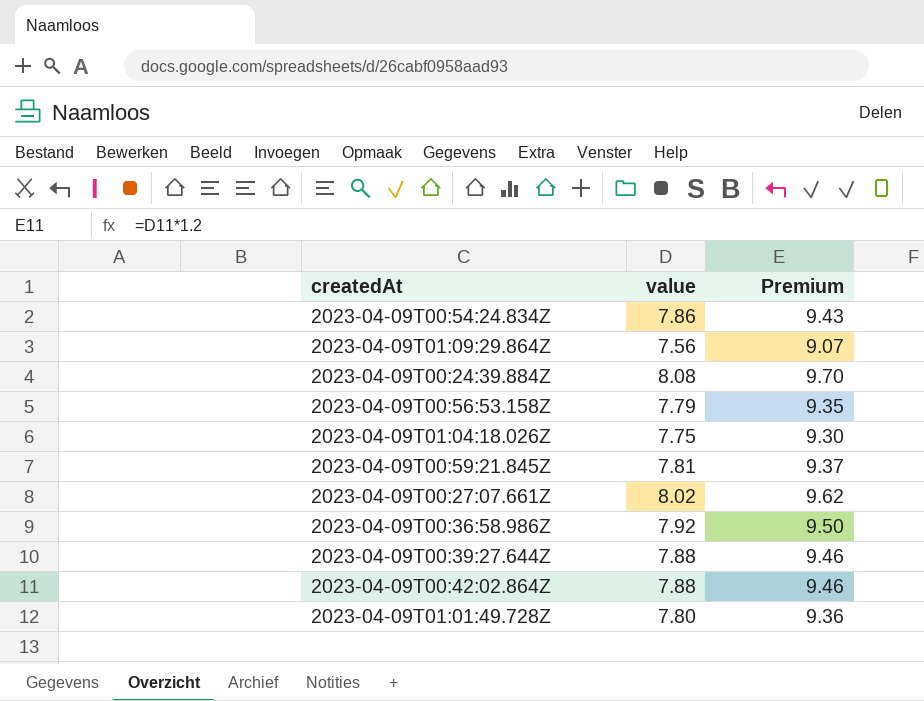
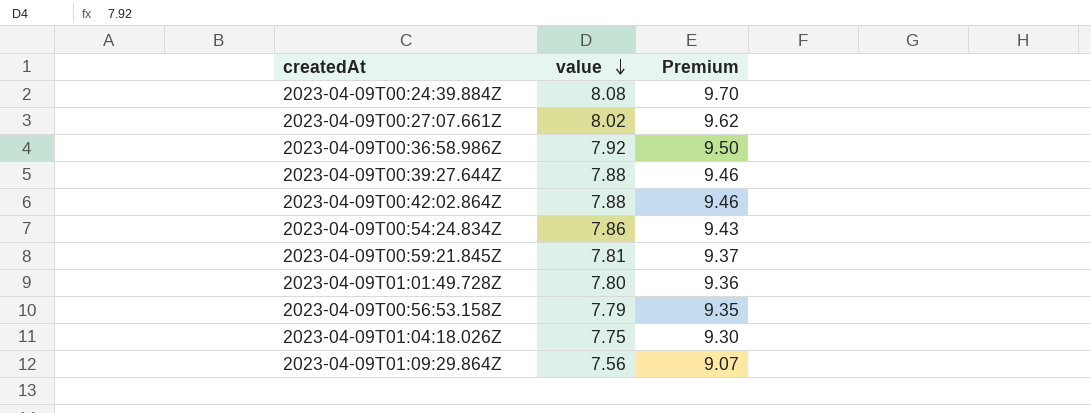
row order: none -> value descending

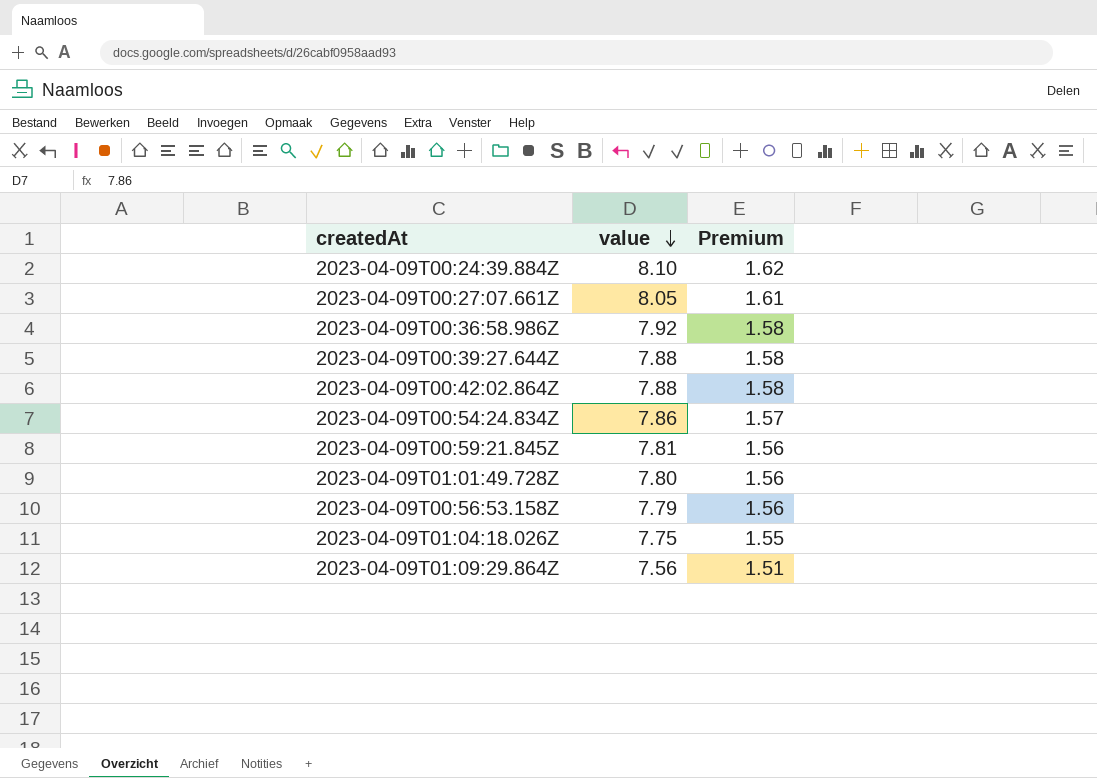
column Premium | formula: [value] * 1.2 -> [value] * 0.2
2023-04-09T00:24:39.884Z | value: 8.08 -> 8.10
2023-04-09T00:27:07.661Z | value: 8.02 -> 8.05

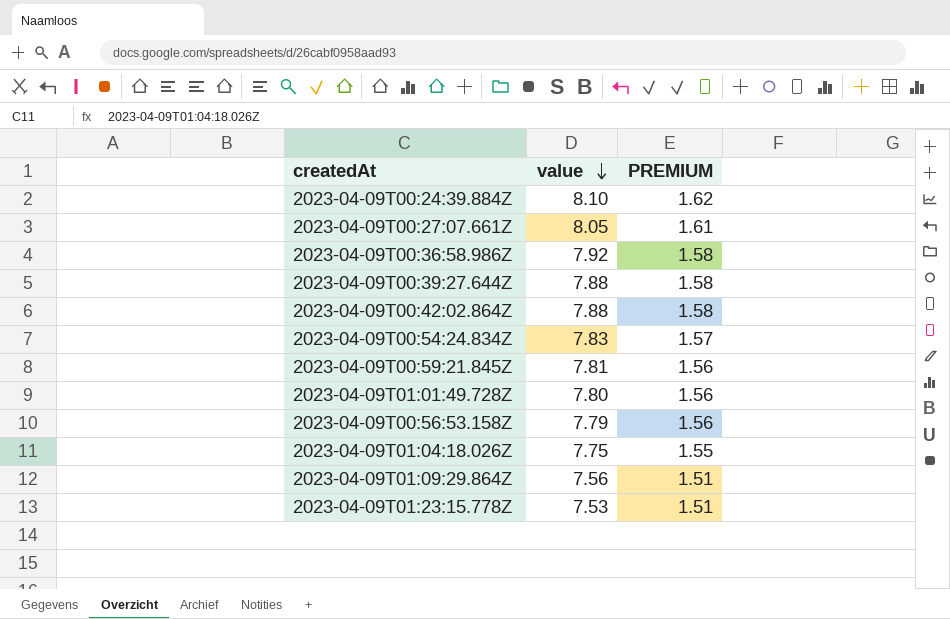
column name: Premium -> PREMIUM
2023-04-09T00:54:24.834Z | value: 7.86 -> 7.83
row 2023-04-09T01:23:15.778Z: none -> 7.53 | 1.51

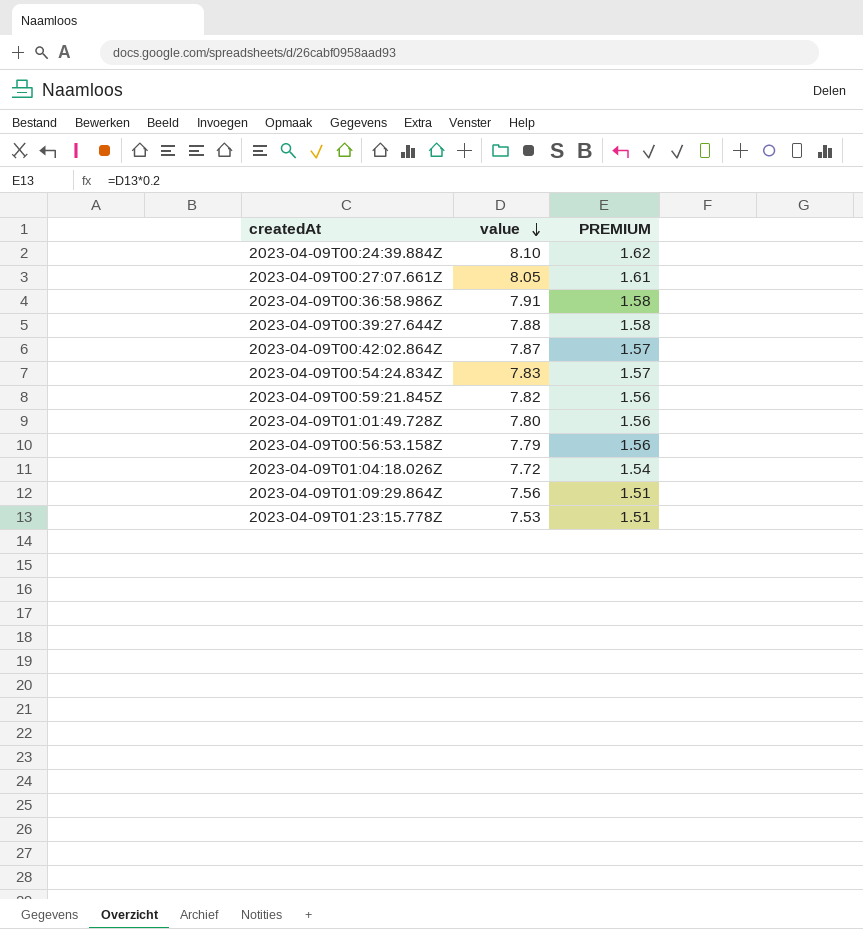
2023-04-09T00:36:58.986Z | value: 7.92 -> 7.91
2023-04-09T00:42:02.864Z | value: 7.88 -> 7.87
2023-04-09T00:42:02.864Z | PREMIUM: 1.58 -> 1.57
2023-04-09T00:59:21.845Z | value: 7.81 -> 7.82
2023-04-09T01:04:18.026Z | value: 7.75 -> 7.72
2023-04-09T01:04:18.026Z | PREMIUM: 1.55 -> 1.54

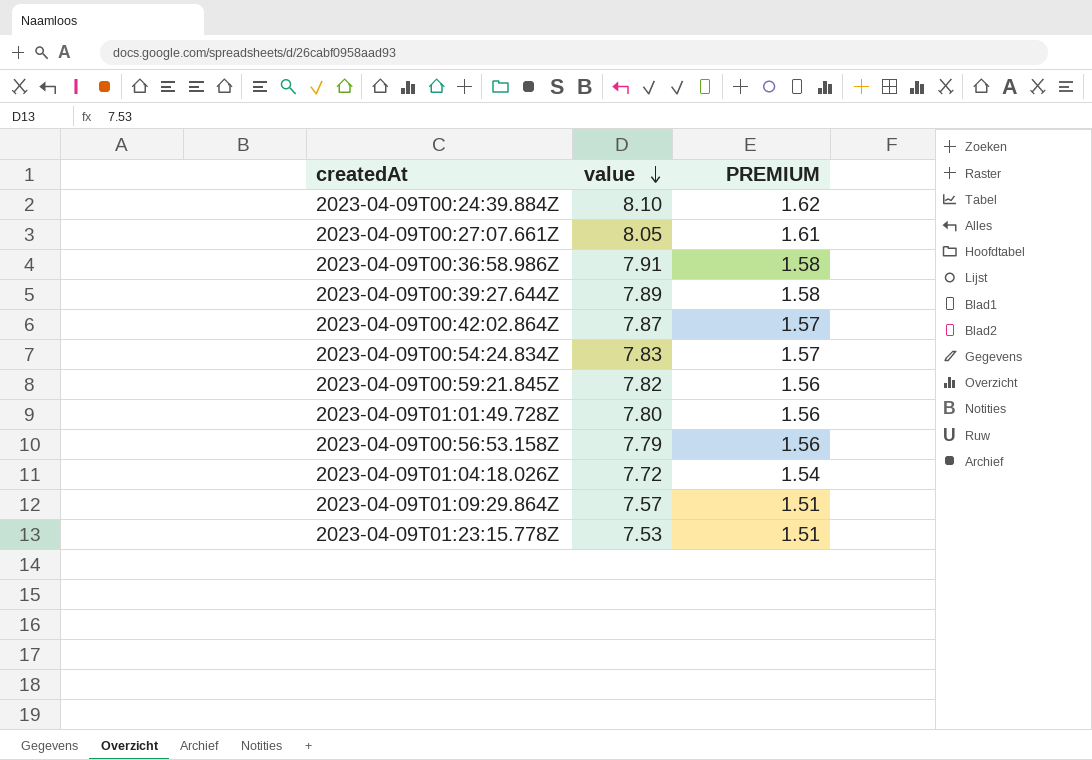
2023-04-09T00:39:27.644Z | value: 7.88 -> 7.89
2023-04-09T01:09:29.864Z | value: 7.56 -> 7.57

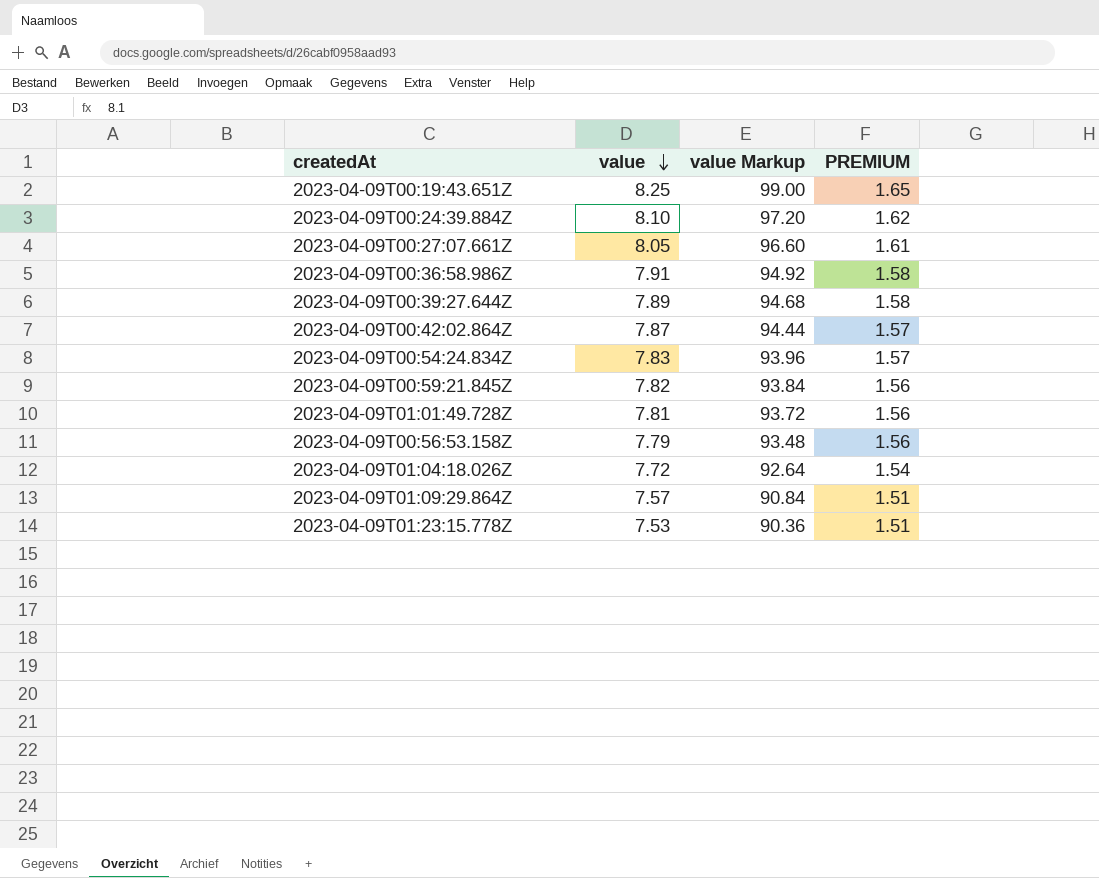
column value Markup | formula: none -> [value] * 12
row 2023-04-09T00:19:43.651Z: none -> 8.25 | 99.00 | 1.65
2023-04-09T01:01:49.728Z | value: 7.80 -> 7.81

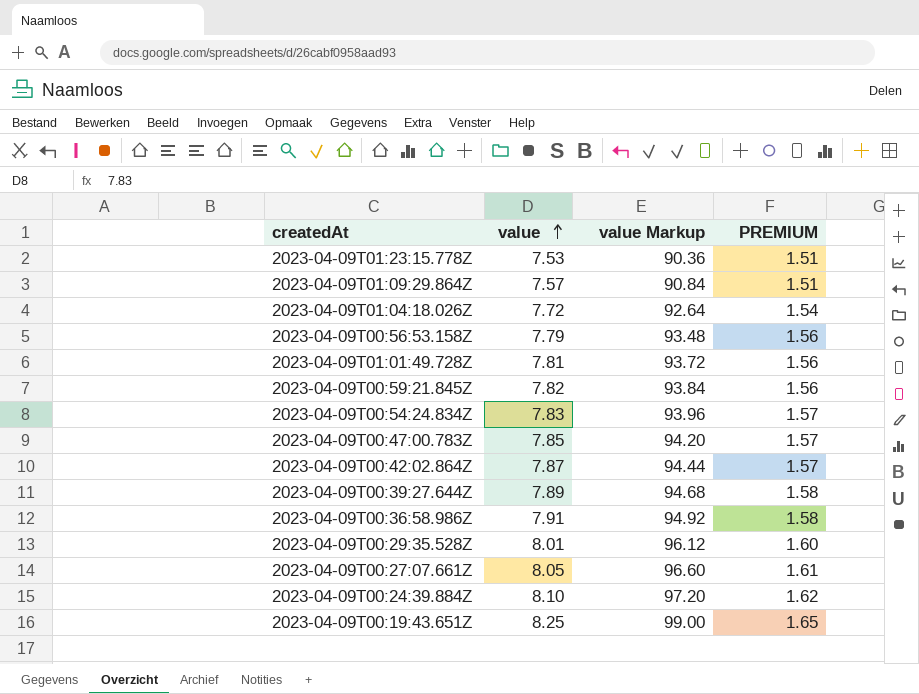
row order: value descending -> value ascending
row 2023-04-09T00:47:00.783Z: none -> 7.85 | 94.20 | 1.57
row 2023-04-09T00:29:35.528Z: none -> 8.01 | 96.12 | 1.60

